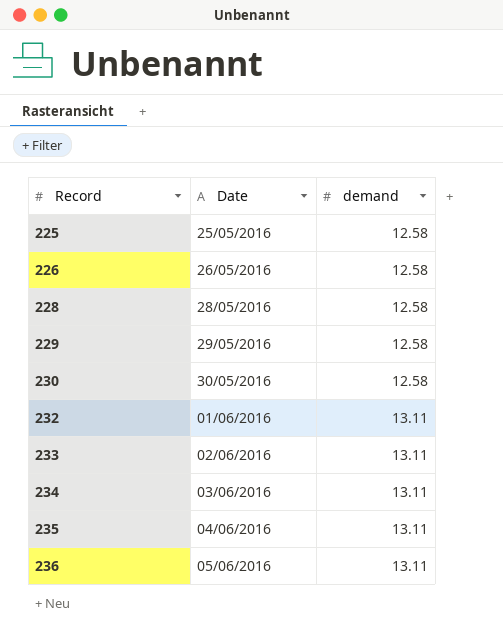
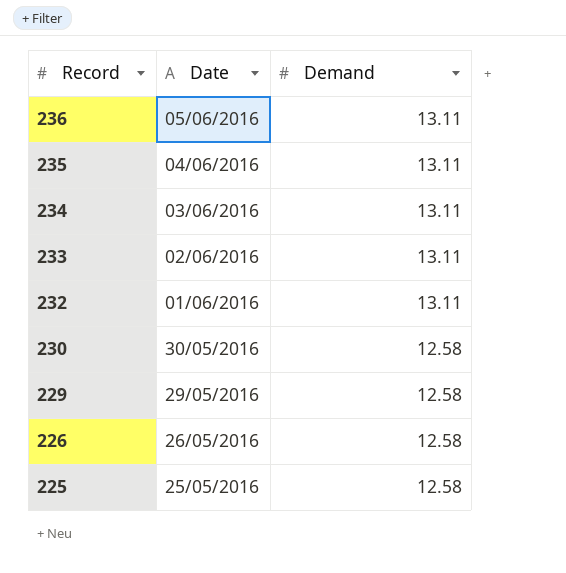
row order: Record ascending -> Record descending
column name: demand -> Demand
row 228: 28/05/2016 | 12.58 -> none

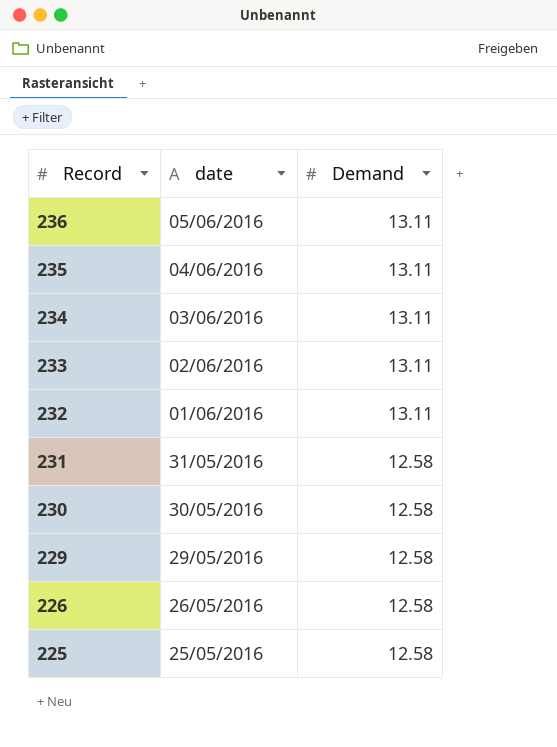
column name: Date -> date
row 231: none -> 31/05/2016 | 12.58

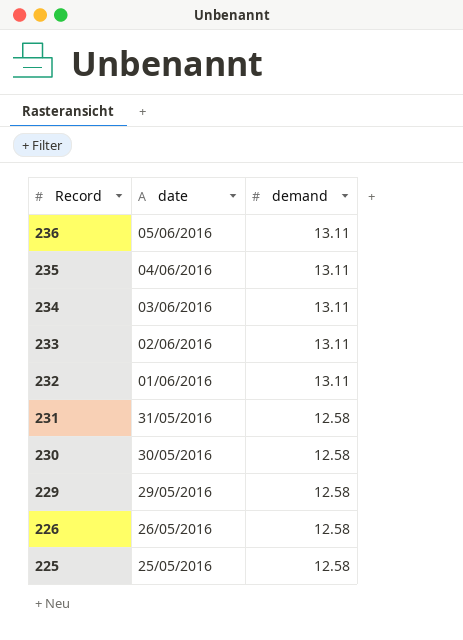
column name: Demand -> demand

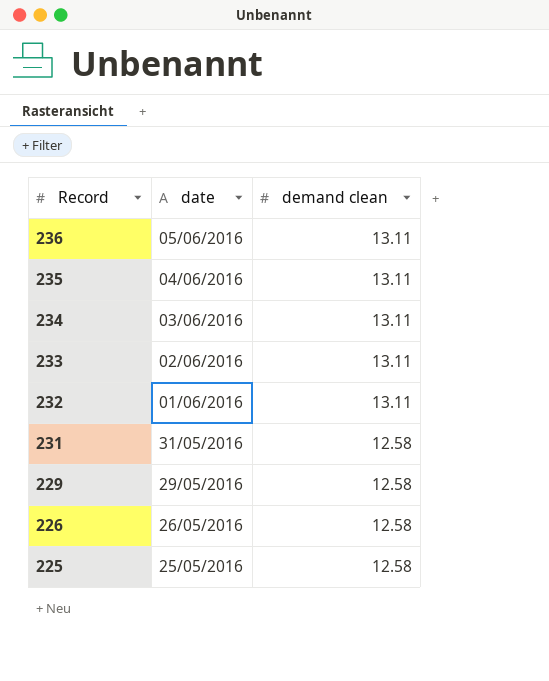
column name: demand -> demand clean
row 230: 30/05/2016 | 12.58 -> none

